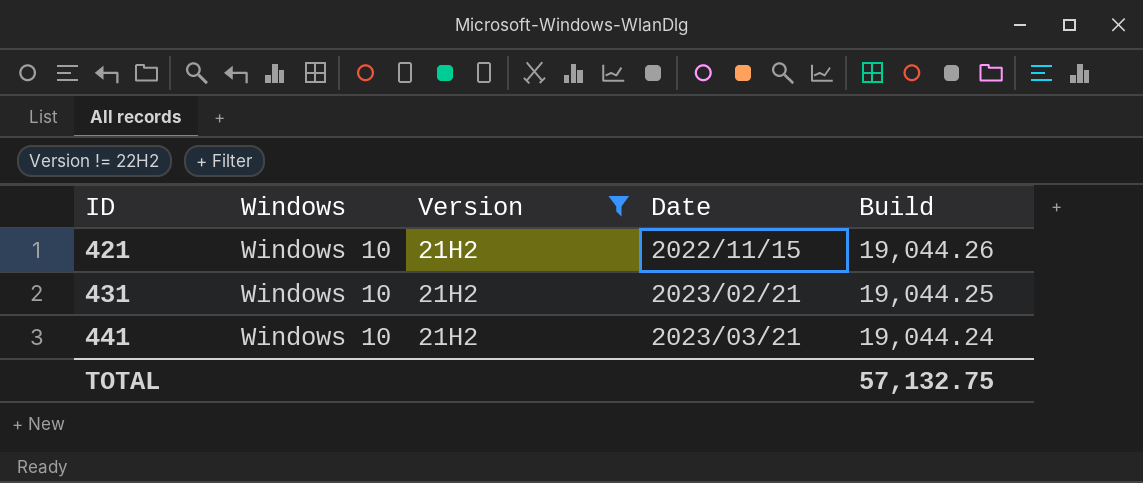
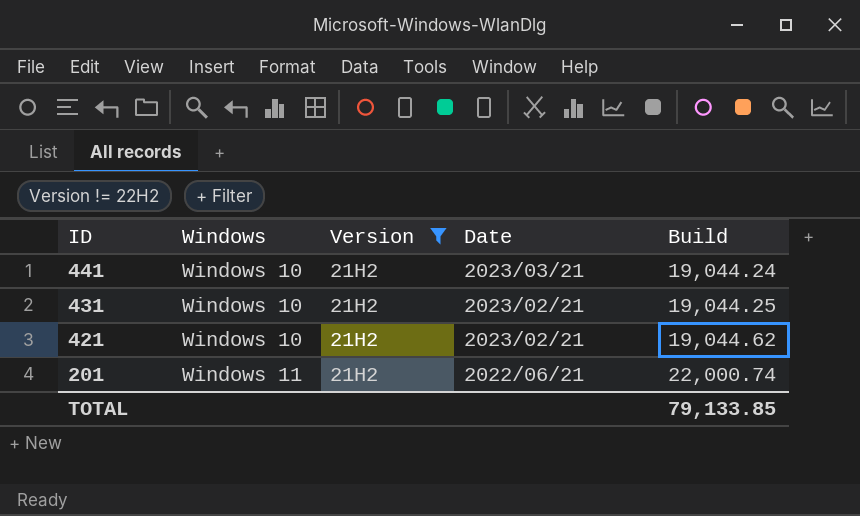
row order: ID ascending -> ID descending
421 | Date: 2022/11/15 -> 2023/02/21
421 | Build: 19,044.26 -> 19,044.62
row 201: none -> Windows 11 | 21H2 | 2022/06/21 | 22,000.74
TOTAL | Build: 57,132.75 -> 79,133.85

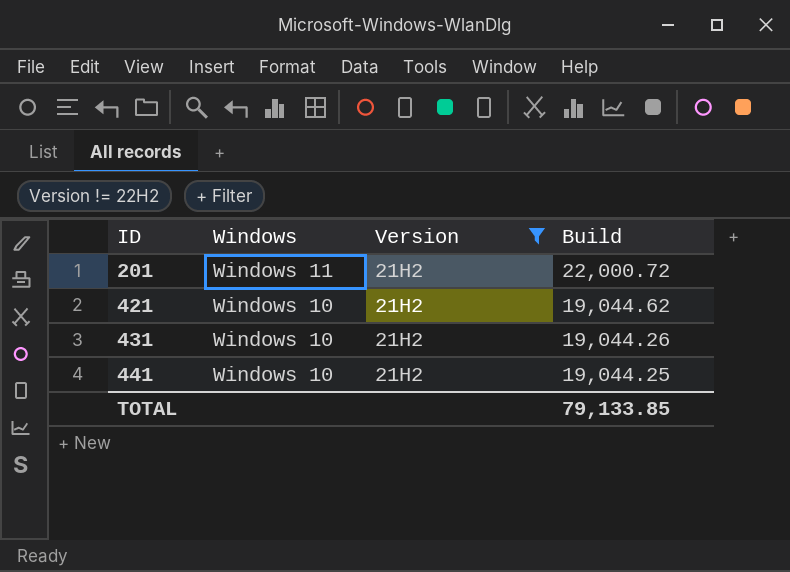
row order: ID descending -> ID ascending
column Date | position: 4 -> none
201 | Build: 22,000.74 -> 22,000.72
431 | Build: 19,044.25 -> 19,044.26
441 | Build: 19,044.24 -> 19,044.25

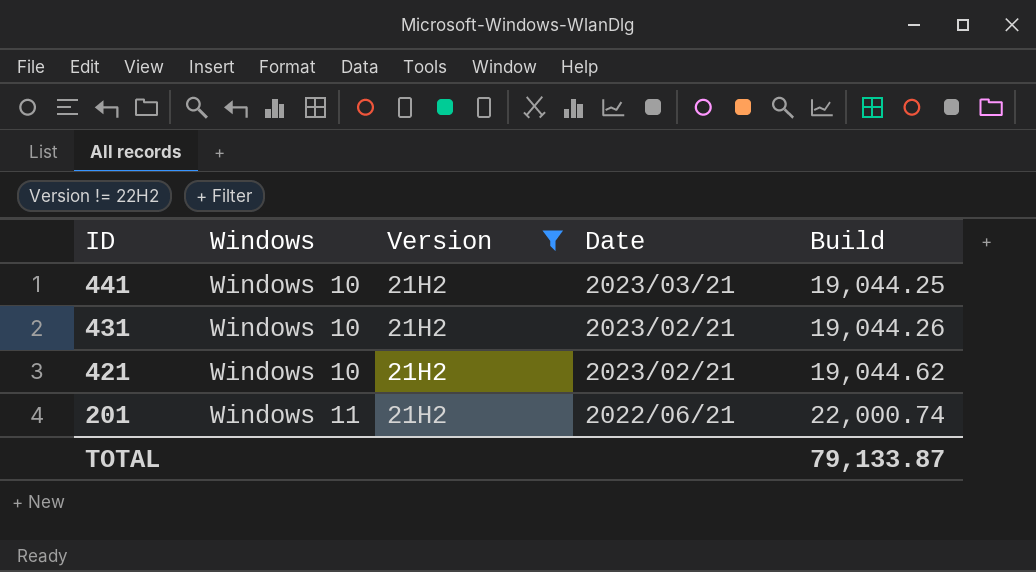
row order: ID ascending -> ID descending
column Date | position: none -> 4
201 | Build: 22,000.72 -> 22,000.74
TOTAL | Build: 79,133.85 -> 79,133.87

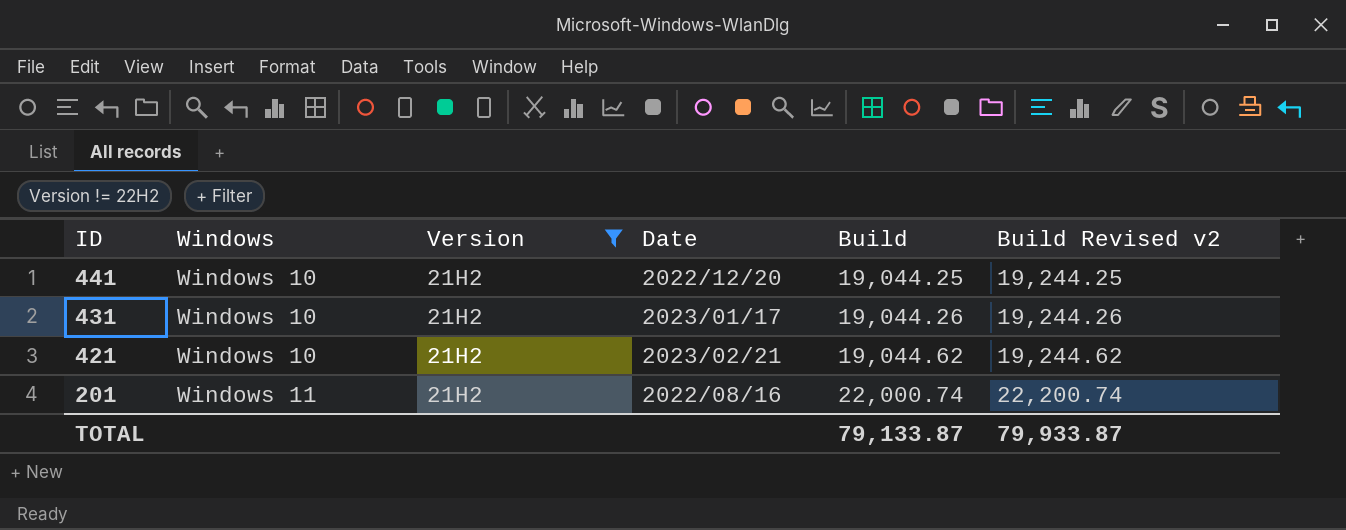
column Build Revised v2 | formula: none -> [Build] + 200
441 | Date: 2023/03/21 -> 2022/12/20
431 | Date: 2023/02/21 -> 2023/01/17
201 | Date: 2022/06/21 -> 2022/08/16

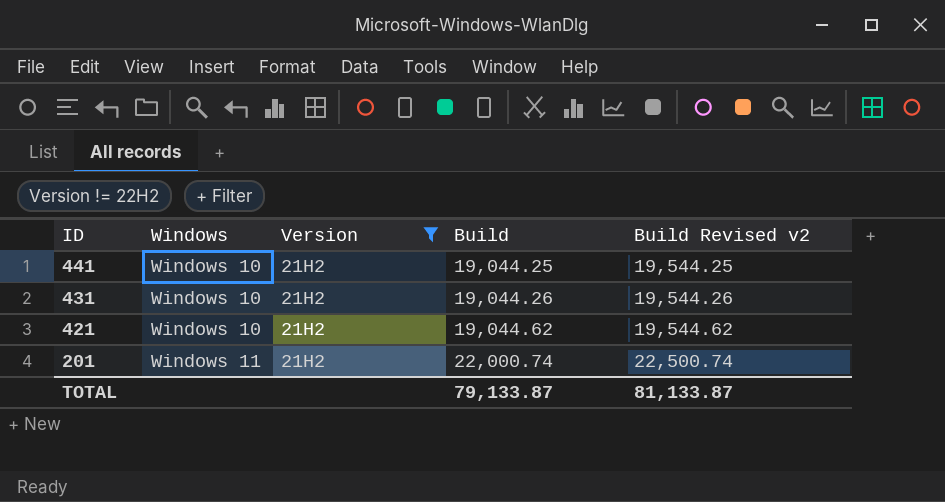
column Date | position: 4 -> none
column Build Revised v2 | formula: [Build] + 200 -> [Build] + 500
TOTAL | Build Revised v2: 79,933.87 -> 81,133.87

